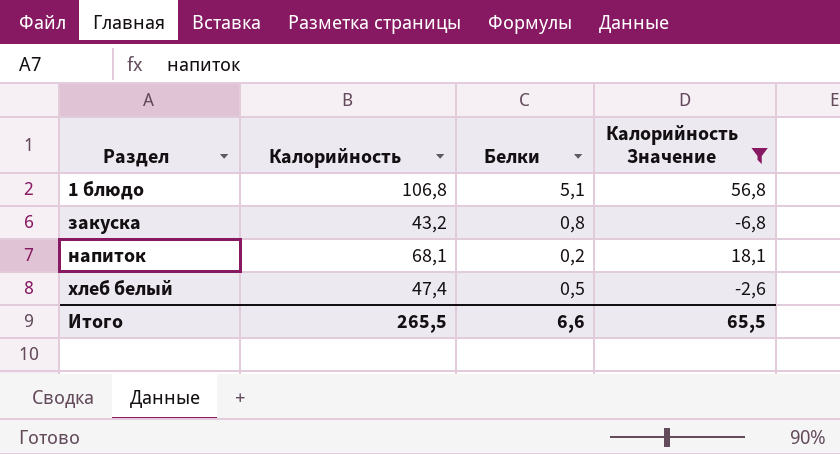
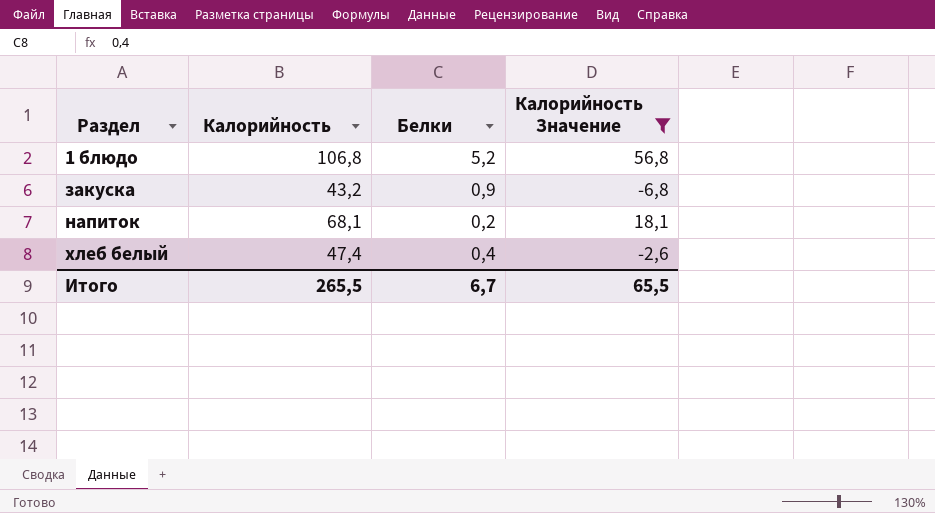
1 блюдо | Белки: 5,1 -> 5,2
закуска | Белки: 0,8 -> 0,9
хлеб белый | Белки: 0,5 -> 0,4
Итого | Белки: 6,6 -> 6,7

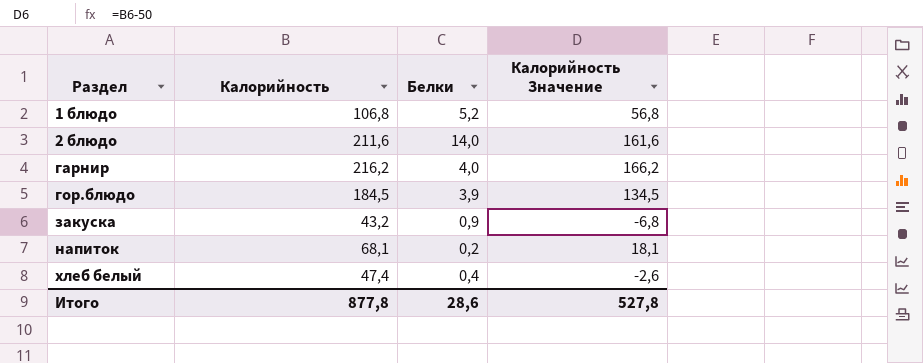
filter: Калорийность Значение <= 56,8 -> none
Итого | Калорийность: 265,5 -> 877,8
Итого | Белки: 6,7 -> 28,6
Итого | Калорийность Значение: 65,5 -> 527,8

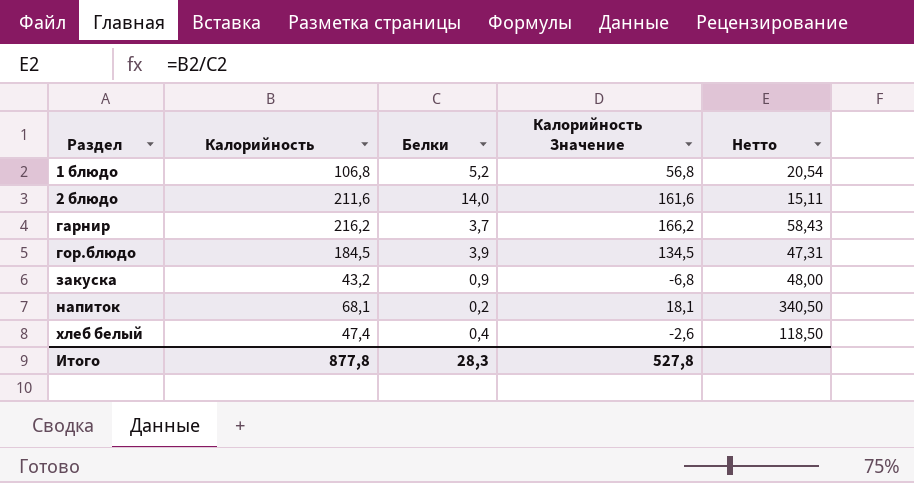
column Нетто | formula: none -> [Калорийность] / [Белки]
гарнир | Белки: 4,0 -> 3,7
Итого | Белки: 28,6 -> 28,3

